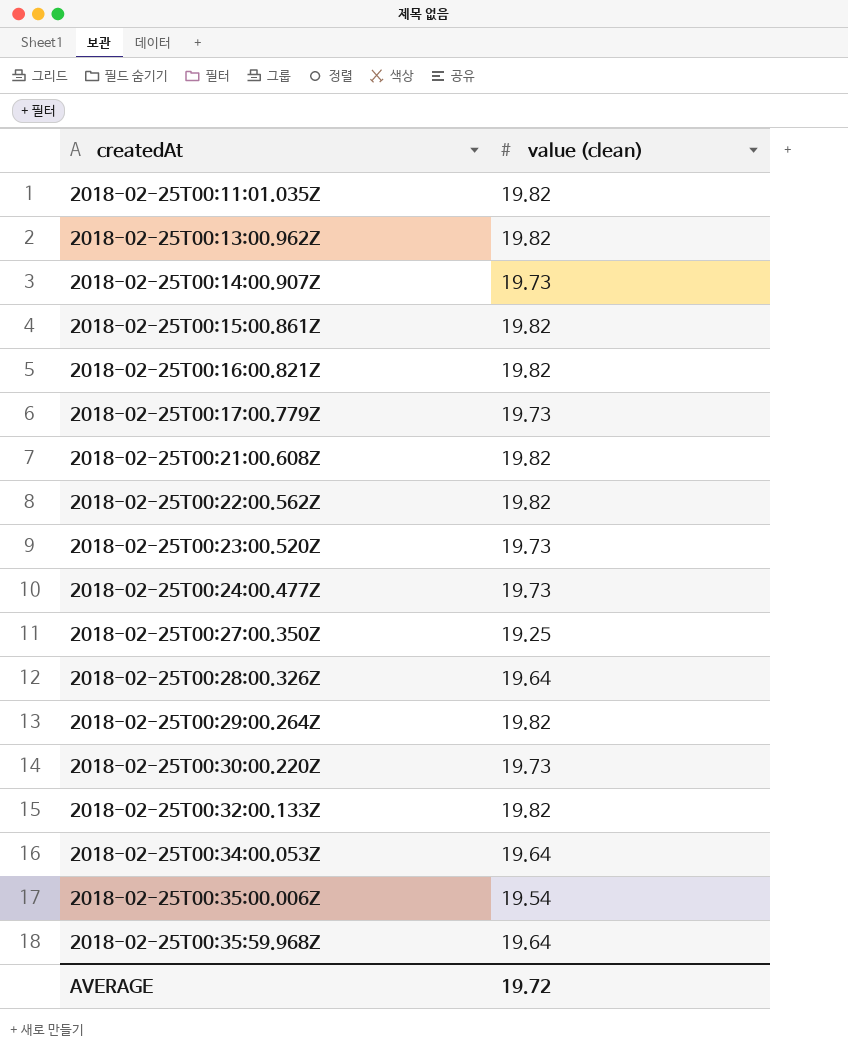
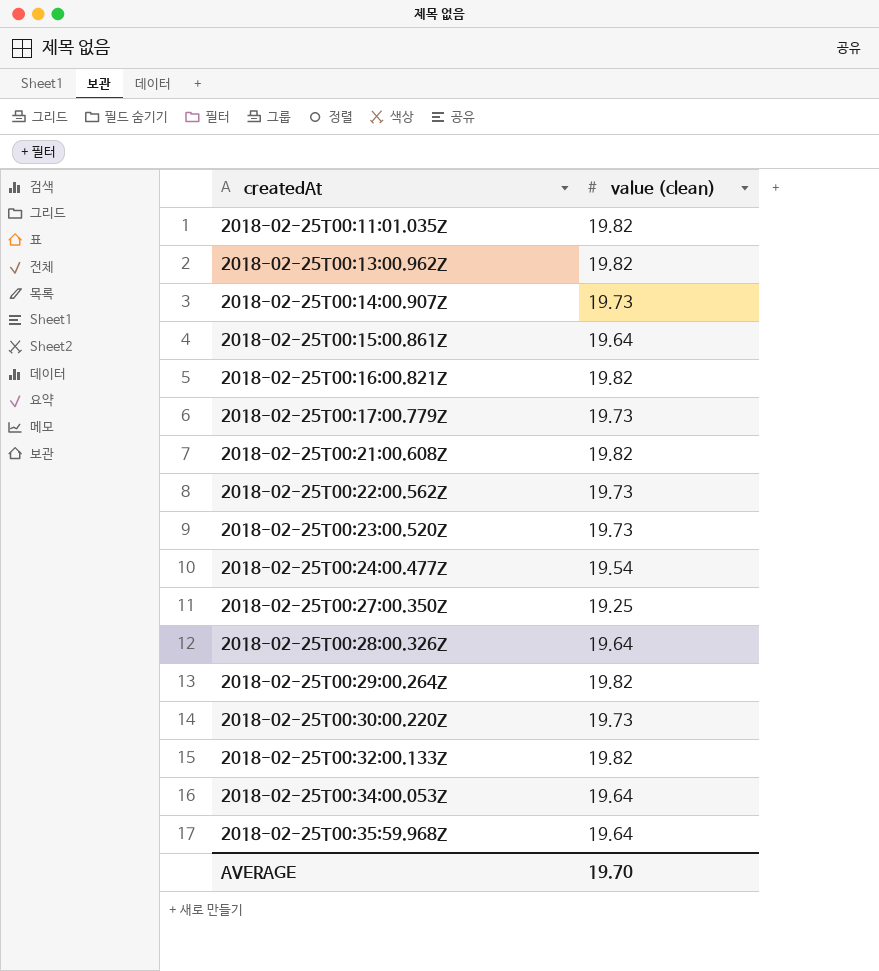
row 2018-02-25T00:35:00.006Z: 19.54 -> none
2018-02-25T00:15:00.861Z | value (clean): 19.82 -> 19.64
2018-02-25T00:22:00.562Z | value (clean): 19.82 -> 19.73
2018-02-25T00:24:00.477Z | value (clean): 19.73 -> 19.54
AVERAGE | value (clean): 19.72 -> 19.70

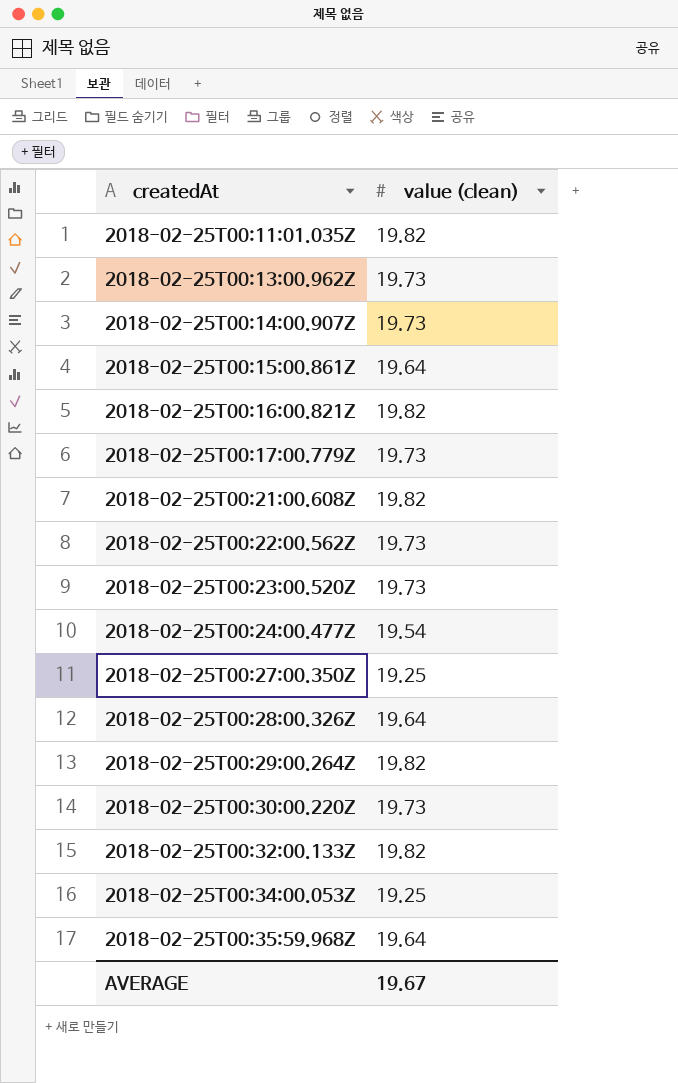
2018-02-25T00:13:00.962Z | value (clean): 19.82 -> 19.73
2018-02-25T00:34:00.053Z | value (clean): 19.64 -> 19.25
AVERAGE | value (clean): 19.70 -> 19.67

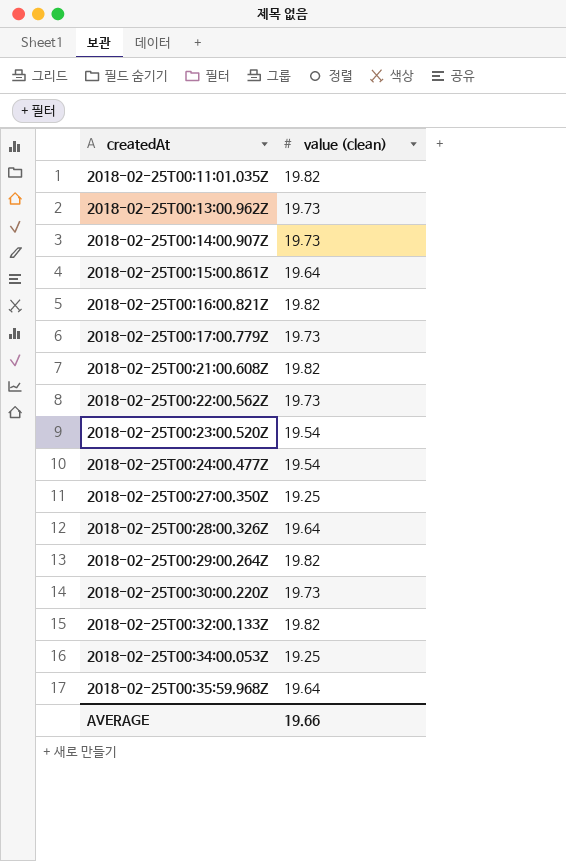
2018-02-25T00:23:00.520Z | value (clean): 19.73 -> 19.54
AVERAGE | value (clean): 19.67 -> 19.66

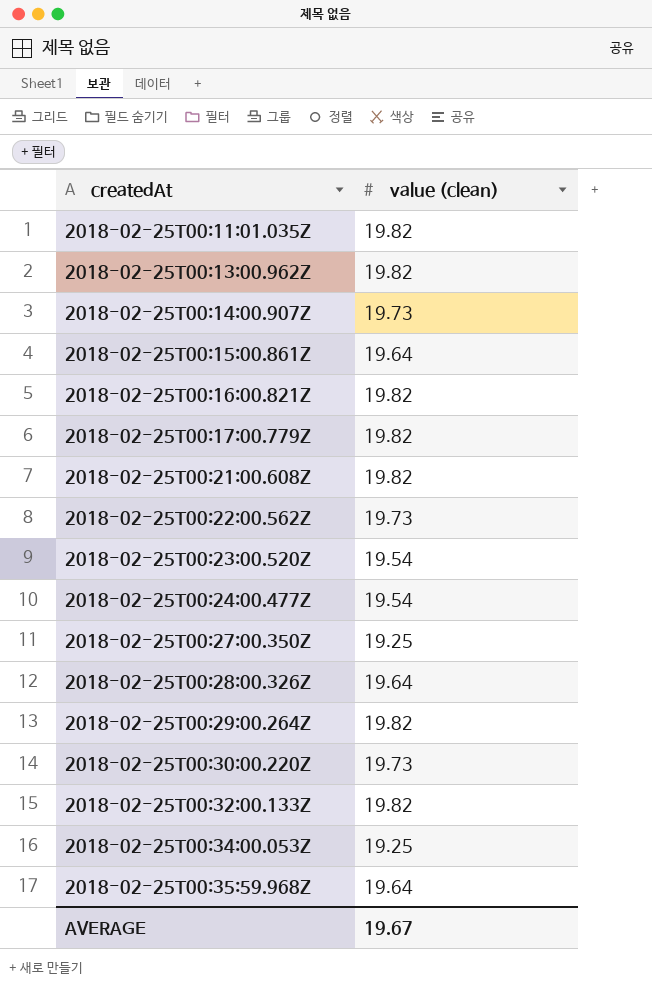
2018-02-25T00:13:00.962Z | value (clean): 19.73 -> 19.82
2018-02-25T00:17:00.779Z | value (clean): 19.73 -> 19.82
AVERAGE | value (clean): 19.66 -> 19.67

